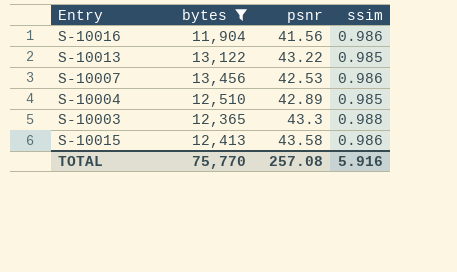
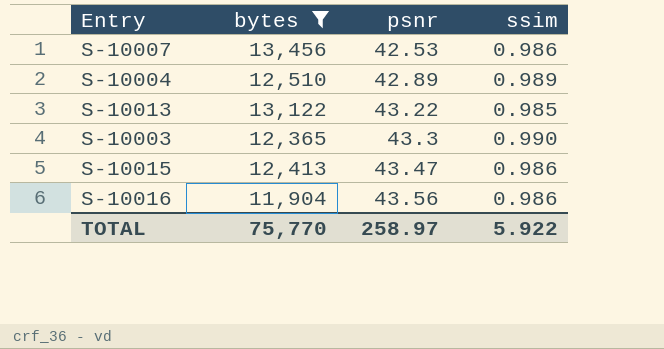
row order: none -> psnr ascending
S-10004 | ssim: 0.985 -> 0.989
S-10003 | ssim: 0.988 -> 0.990
S-10015 | psnr: 43.58 -> 43.47
S-10016 | psnr: 41.56 -> 43.56
TOTAL | psnr: 257.08 -> 258.97
TOTAL | ssim: 5.916 -> 5.922

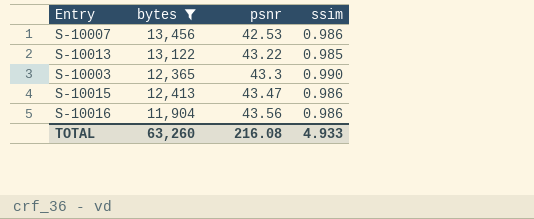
row S-10004: 12,510 | 42.89 | 0.989 -> none
TOTAL | bytes: 75,770 -> 63,260
TOTAL | psnr: 258.97 -> 216.08
TOTAL | ssim: 5.922 -> 4.933

